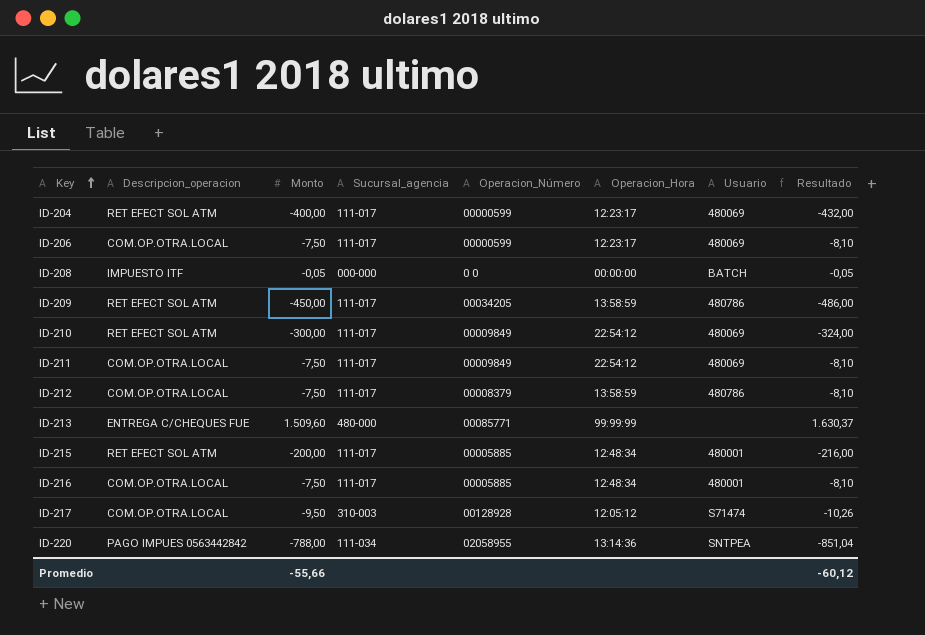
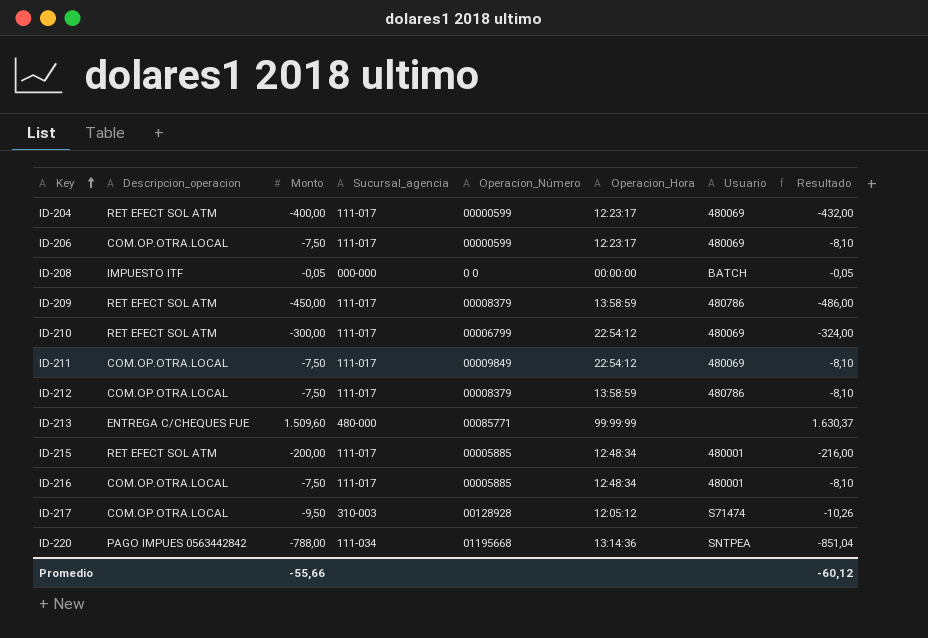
ID-209 | Operacion_Número: 00034205 -> 00008379
ID-210 | Operacion_Número: 00009849 -> 00006799
ID-220 | Operacion_Número: 02058955 -> 01195668

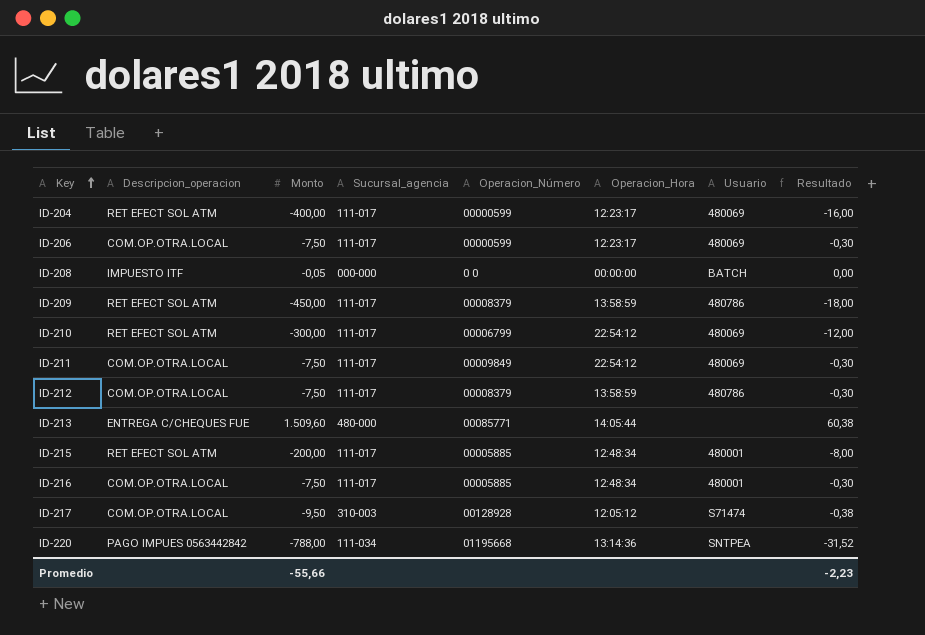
column Resultado | formula: [Monto] * 1,08 -> [Monto] * 0,04
ID-213 | Operacion_Hora: 99:99:99 -> 14:05:44
Promedio | Resultado: -60,12 -> -2,23

